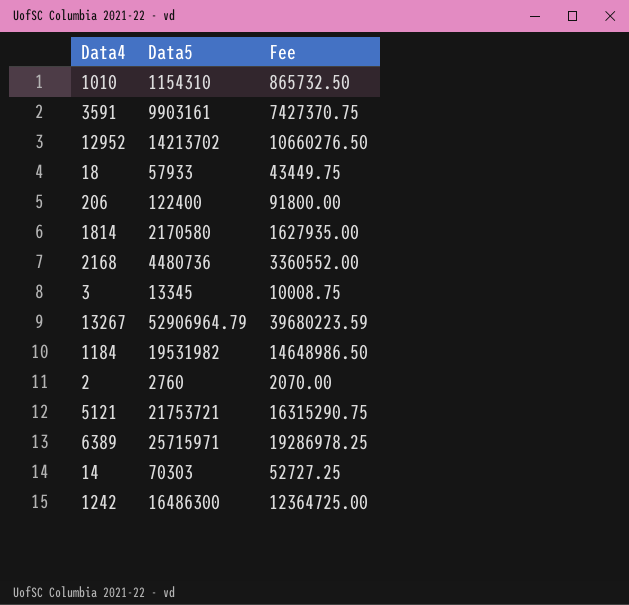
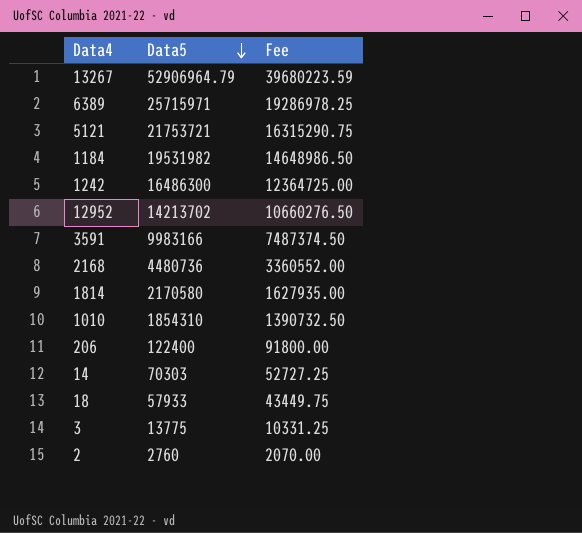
row order: none -> Data5 descending
3591 | Data5: 9903161 -> 9983166
3591 | Fee: 7427370.75 -> 7487374.50
1010 | Data5: 1154310 -> 1854310
1010 | Fee: 865732.50 -> 1390732.50
3 | Data5: 13345 -> 13775
3 | Fee: 10008.75 -> 10331.25

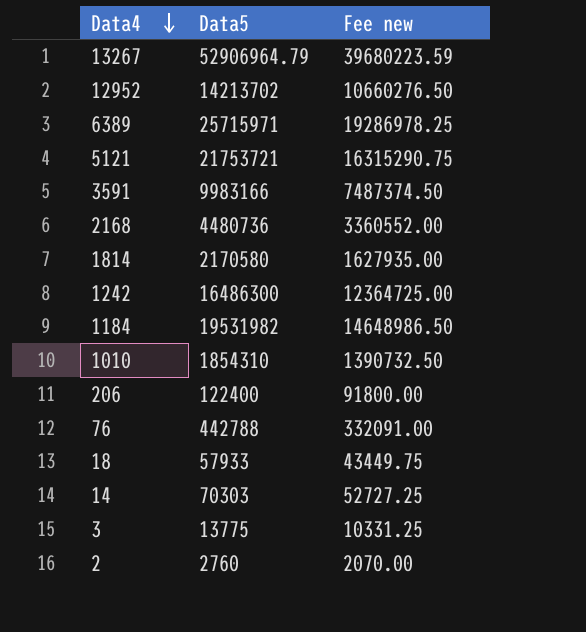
row order: Data5 descending -> Data4 descending
column name: Fee -> Fee new
row 76: none -> 442788 | 332091.00

